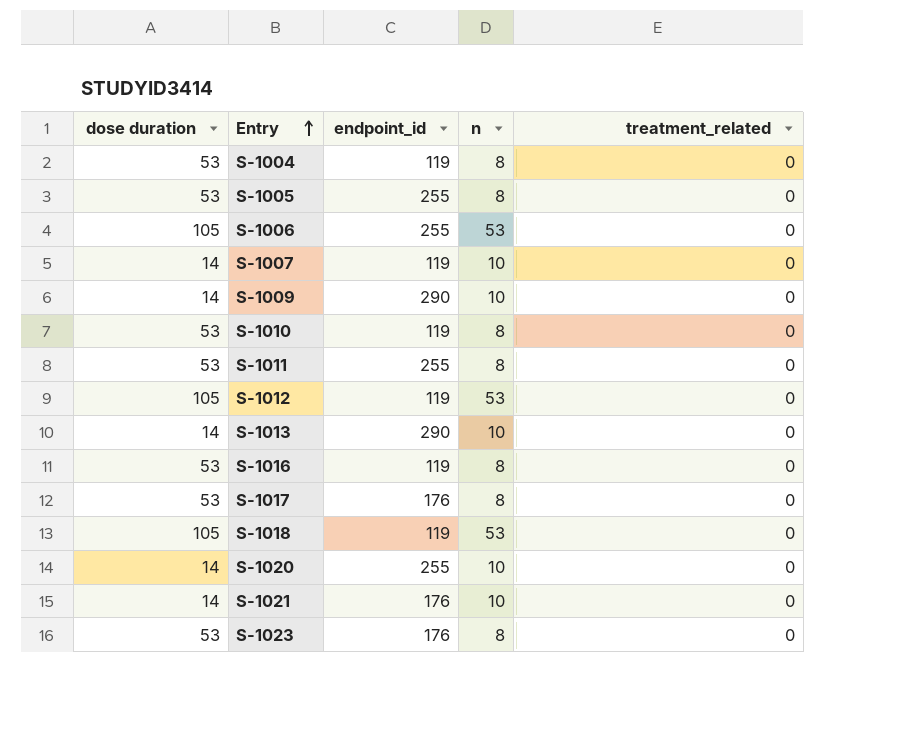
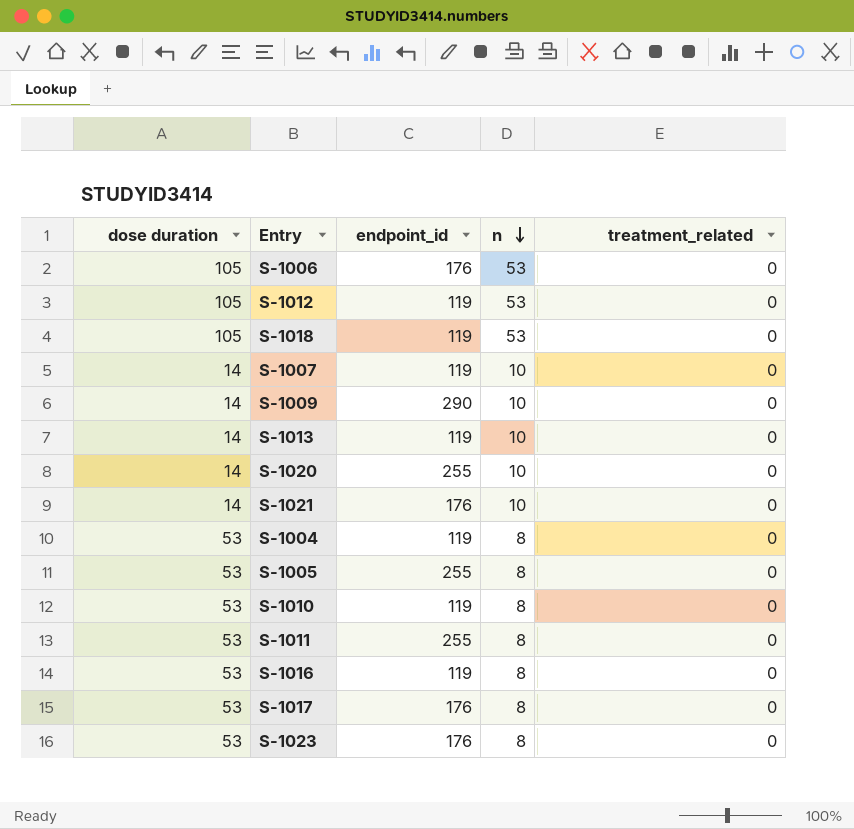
row order: Entry ascending -> n descending
S-1006 | endpoint_id: 255 -> 176
S-1013 | endpoint_id: 290 -> 119

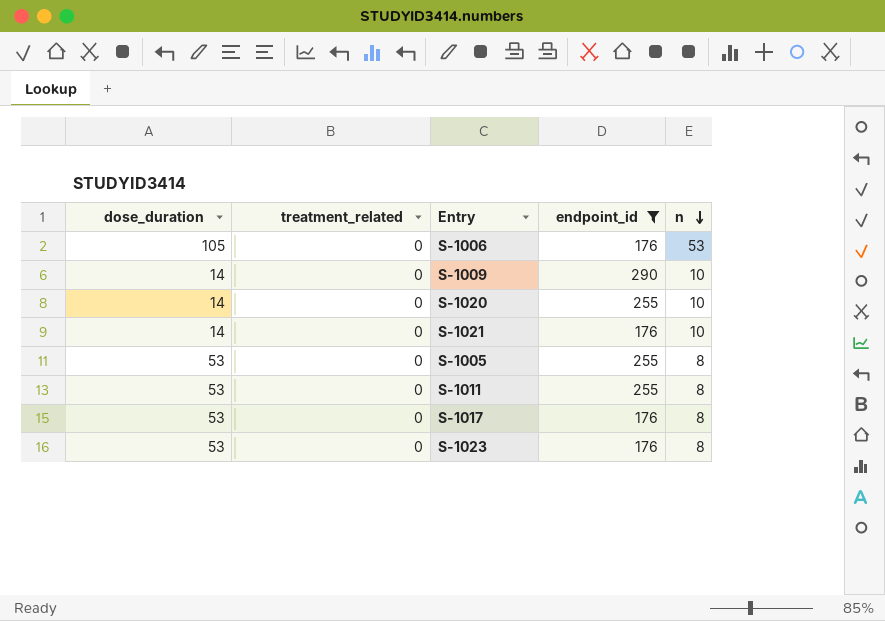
filter: none -> endpoint_id != 119
column name: dose duration -> dose_duration
column treatment_related | position: 5 -> 2

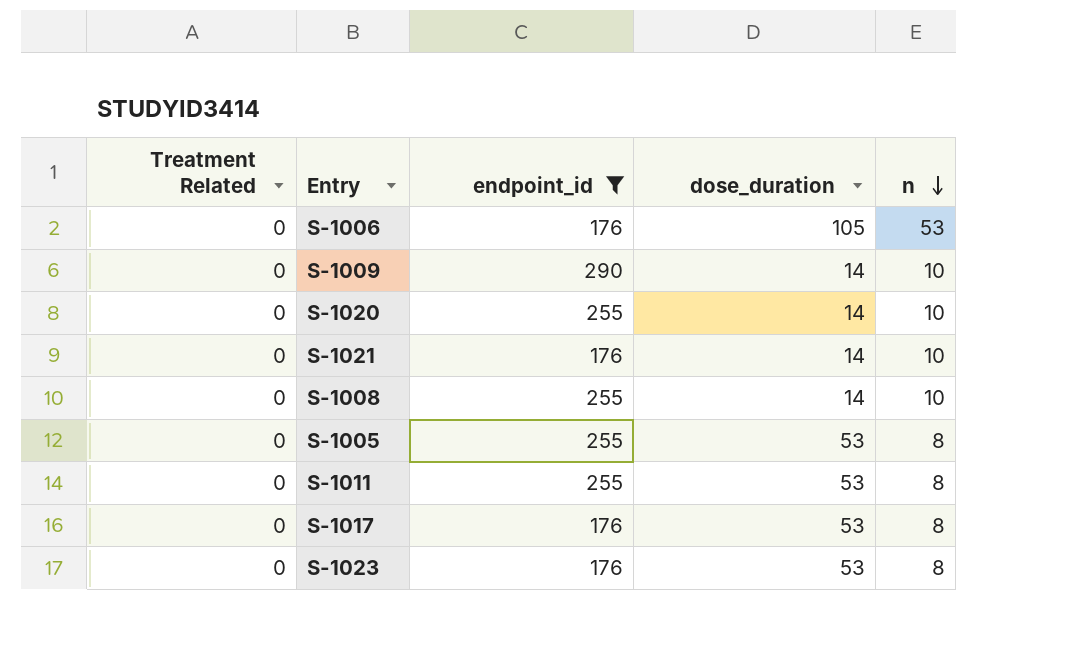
column name: treatment_related -> Treatment Related
column dose_duration | position: 1 -> 4
row S-1008: none -> 0 | 255 | 14 | 10

